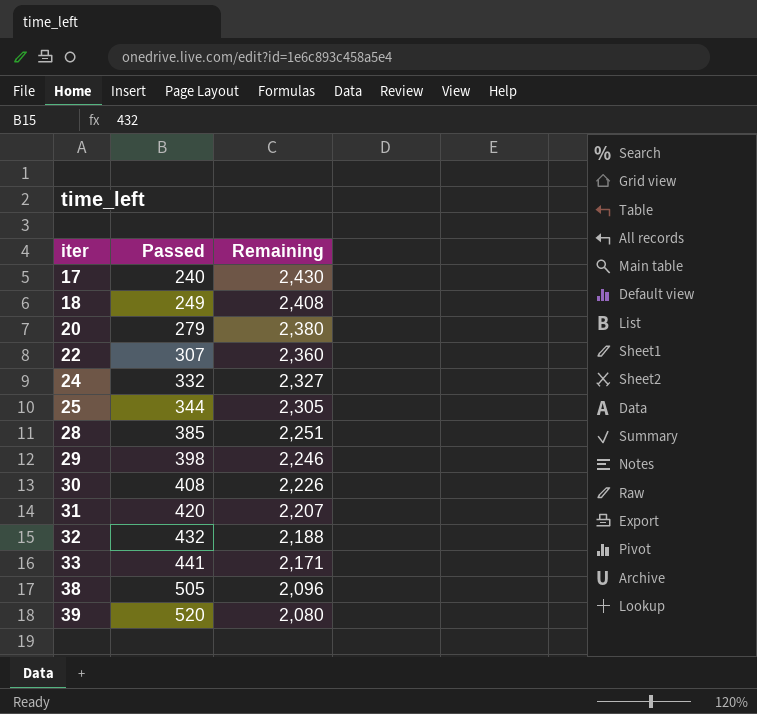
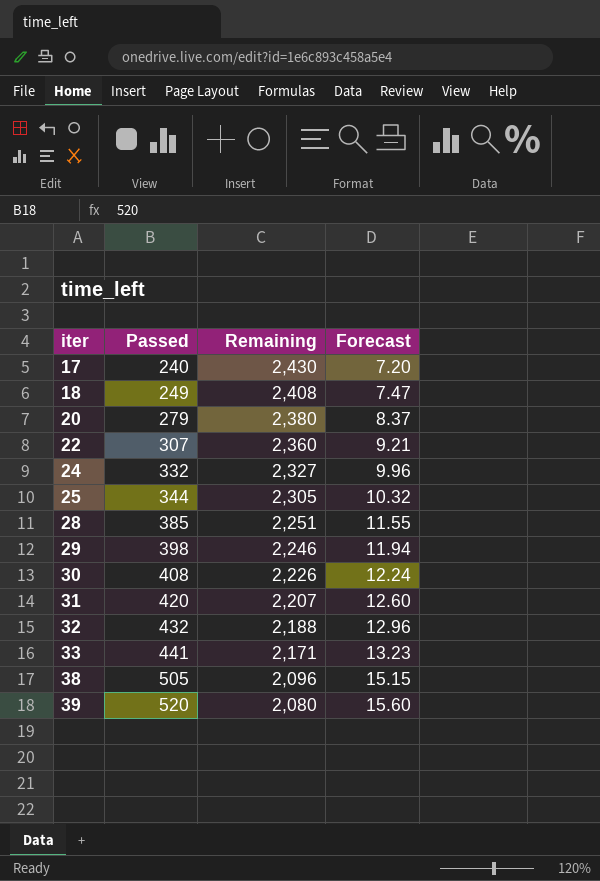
column Forecast | formula: none -> [Passed] * 0.03

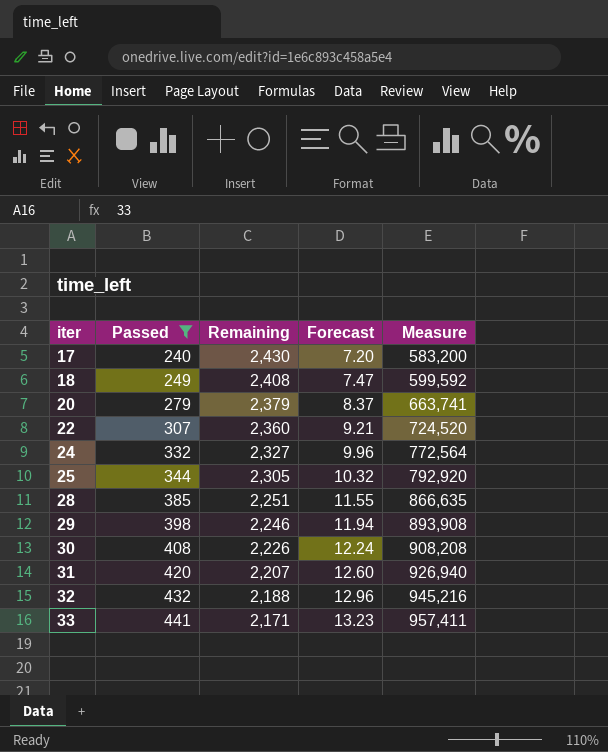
filter: none -> Passed <= 441
column Measure | formula: none -> [Passed] * [Remaining]
20 | Remaining: 2,380 -> 2,379

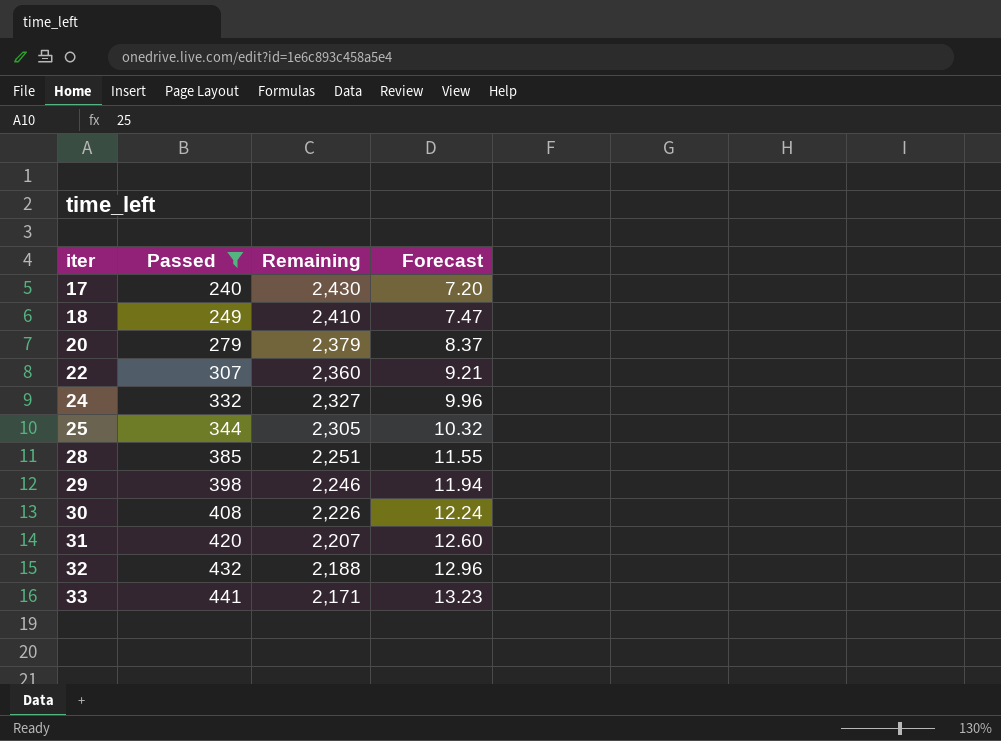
column Measure | formula: [Passed] * [Remaining] -> none
18 | Remaining: 2,408 -> 2,410

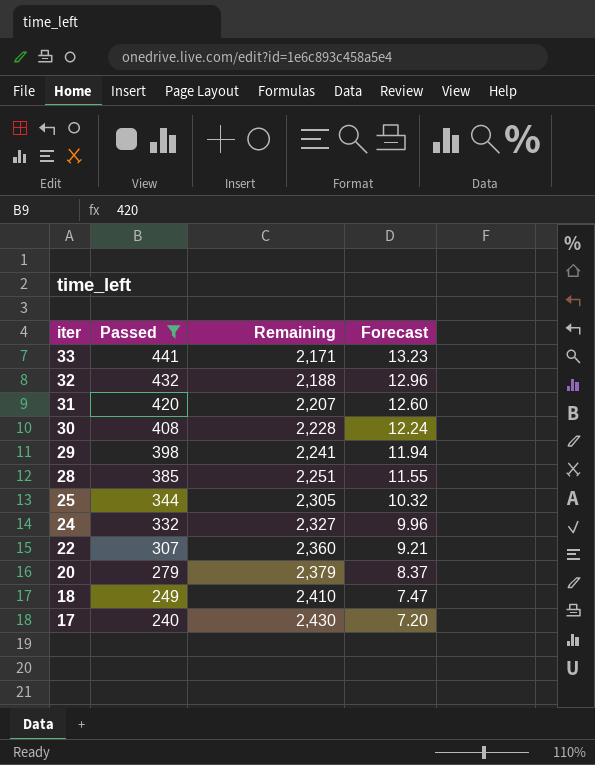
row order: iter ascending -> iter descending
30 | Remaining: 2,226 -> 2,228
29 | Remaining: 2,246 -> 2,241

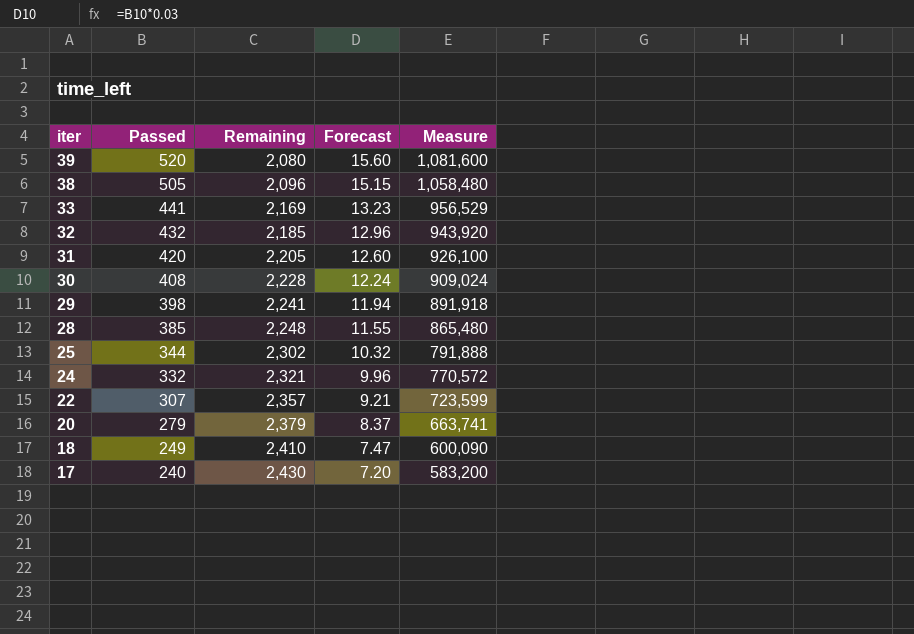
filter: Passed <= 441 -> none
column Measure | formula: none -> [Passed] * [Remaining]
33 | Remaining: 2,171 -> 2,169
32 | Remaining: 2,188 -> 2,185
31 | Remaining: 2,207 -> 2,205
28 | Remaining: 2,251 -> 2,248
25 | Remaining: 2,305 -> 2,302
24 | Remaining: 2,327 -> 2,321
22 | Remaining: 2,360 -> 2,357

